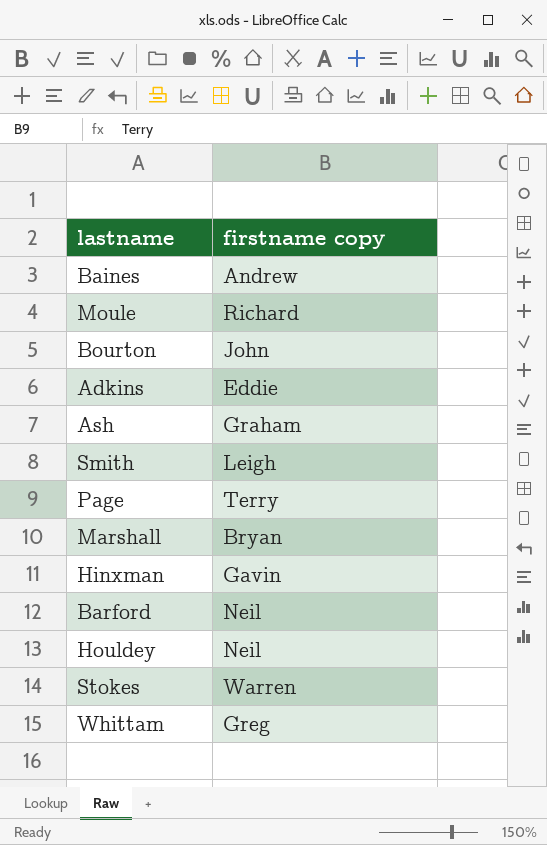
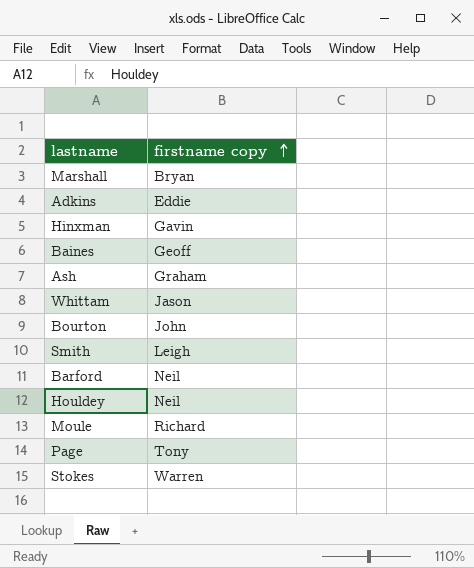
row order: none -> firstname copy ascending
Baines | firstname copy: Andrew -> Geoff
Whittam | firstname copy: Greg -> Jason
Page | firstname copy: Terry -> Tony

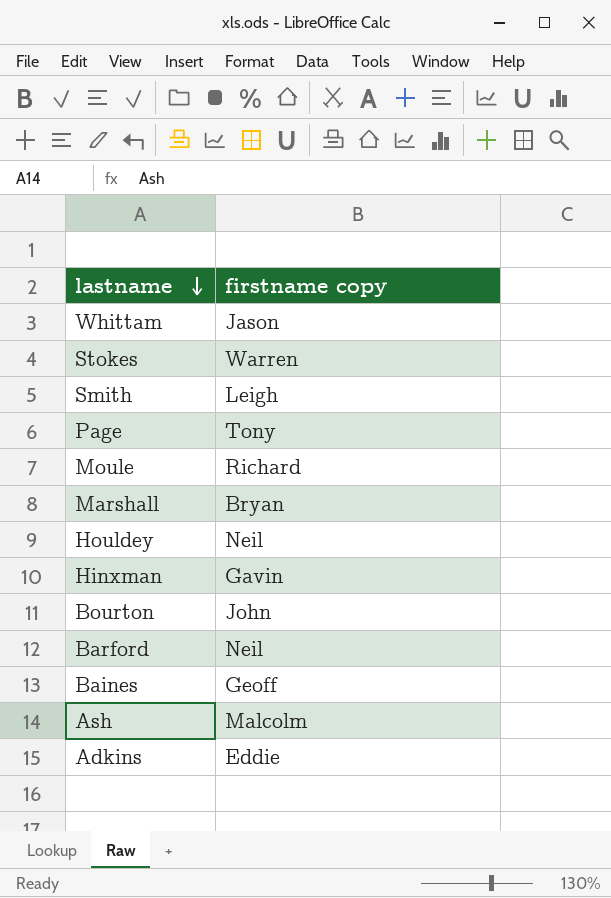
row order: firstname copy ascending -> lastname descending
Ash | firstname copy: Graham -> Malcolm

